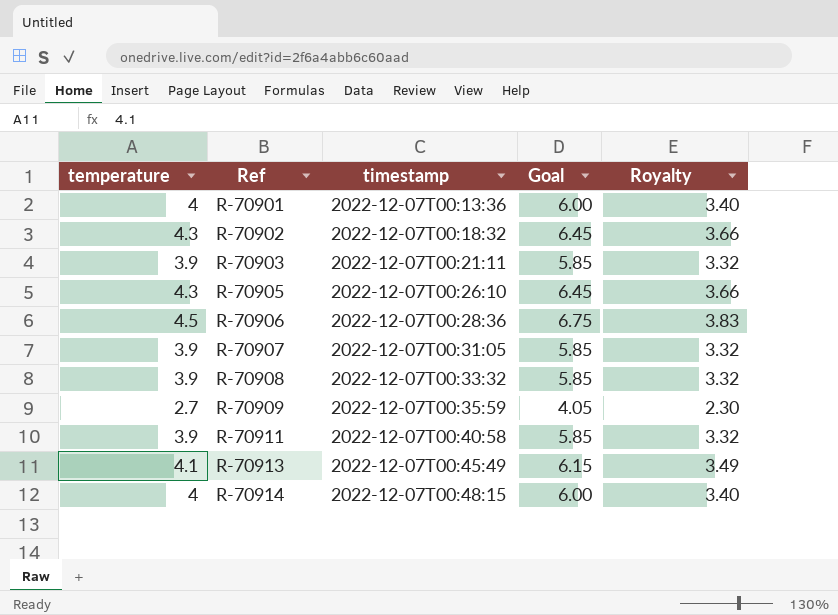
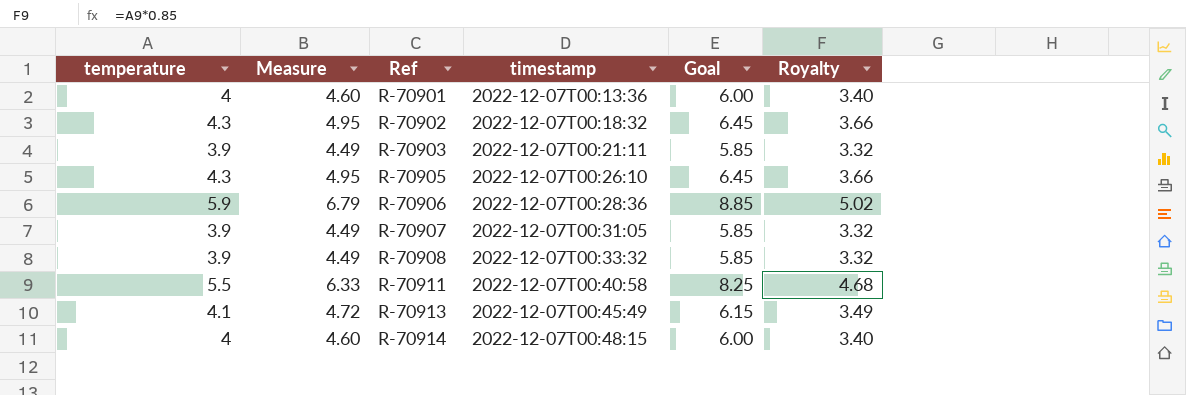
column Measure | formula: none -> [temperature] * 1.15
row R-70909: 2.7 | 2022-12-07T00:35:59 | 4.05 | 2.30 -> none
R-70906 | temperature: 4.5 -> 5.9
R-70906 | Goal: 6.75 -> 8.85
R-70906 | Royalty: 3.83 -> 5.02
R-70911 | temperature: 3.9 -> 5.5
R-70911 | Goal: 5.85 -> 8.25
R-70911 | Royalty: 3.32 -> 4.68

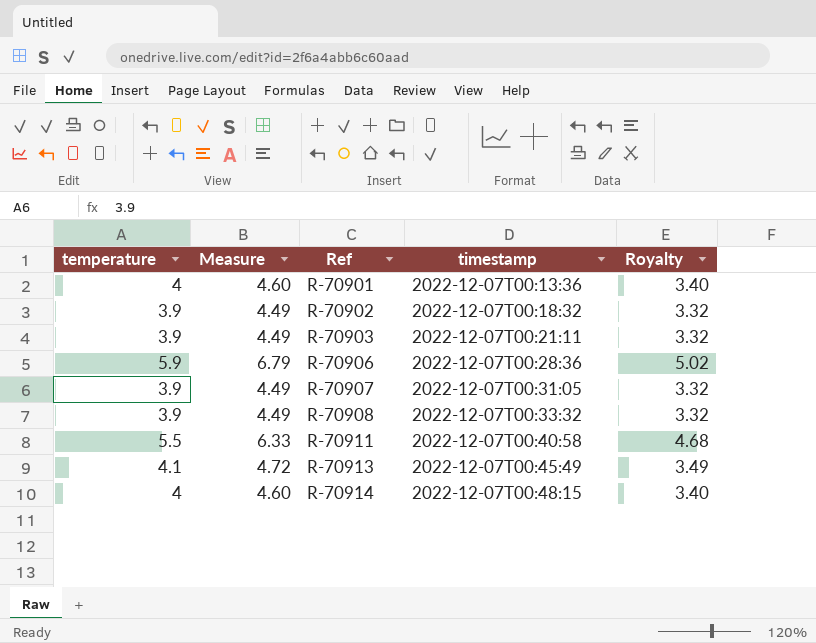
column Goal | formula: [temperature] * 1.5 -> none
row R-70905: 4.3 | 4.95 | 2022-12-07T00:26:10 | 6.45 | 3.66 -> none
R-70902 | temperature: 4.3 -> 3.9
R-70902 | Measure: 4.95 -> 4.49
R-70902 | Royalty: 3.66 -> 3.32

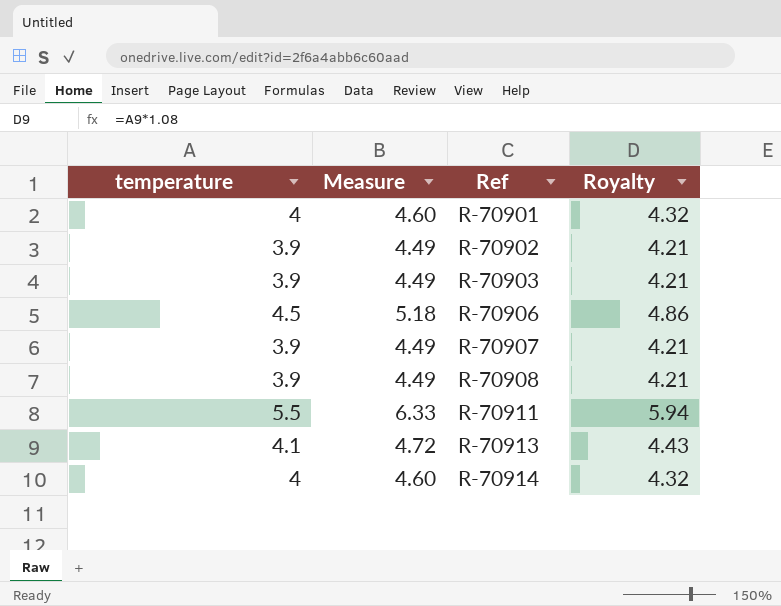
column timestamp | position: 4 -> none
column Royalty | formula: [temperature] * 0.85 -> [temperature] * 1.08
R-70906 | temperature: 5.9 -> 4.5
R-70906 | Measure: 6.79 -> 5.18

